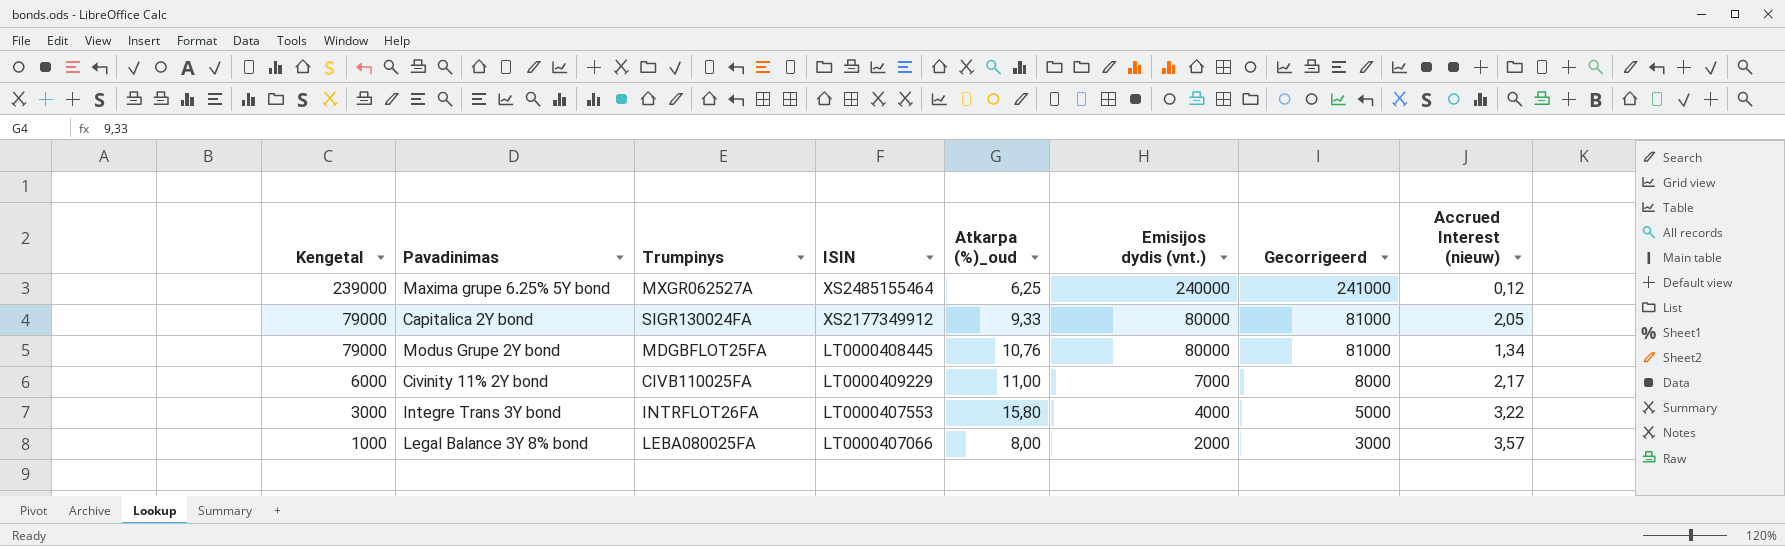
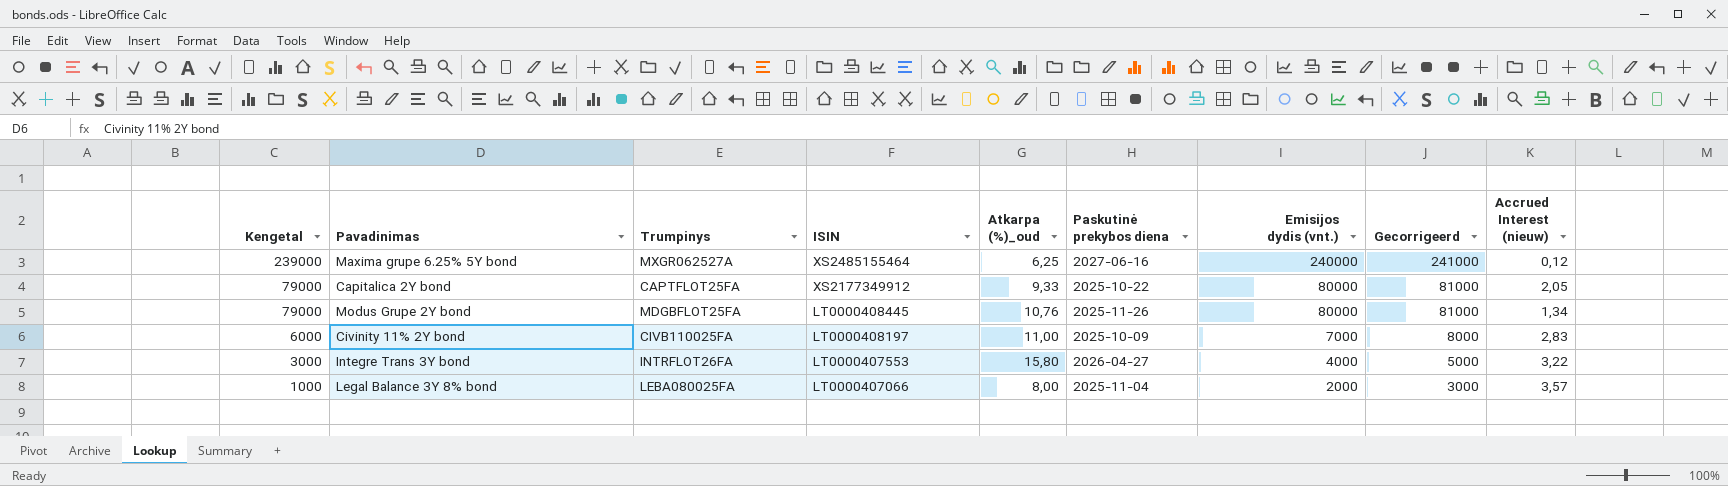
column Paskutinė prekybos diena | position: none -> 6
Capitalica 2Y bond | Trumpinys: SIGR130024FA -> CAPTFLOT25FA
Civinity 11% 2Y bond | ISIN: LT0000409229 -> LT0000408197
Civinity 11% 2Y bond | Accrued Interest (nieuw): 2,17 -> 2,83

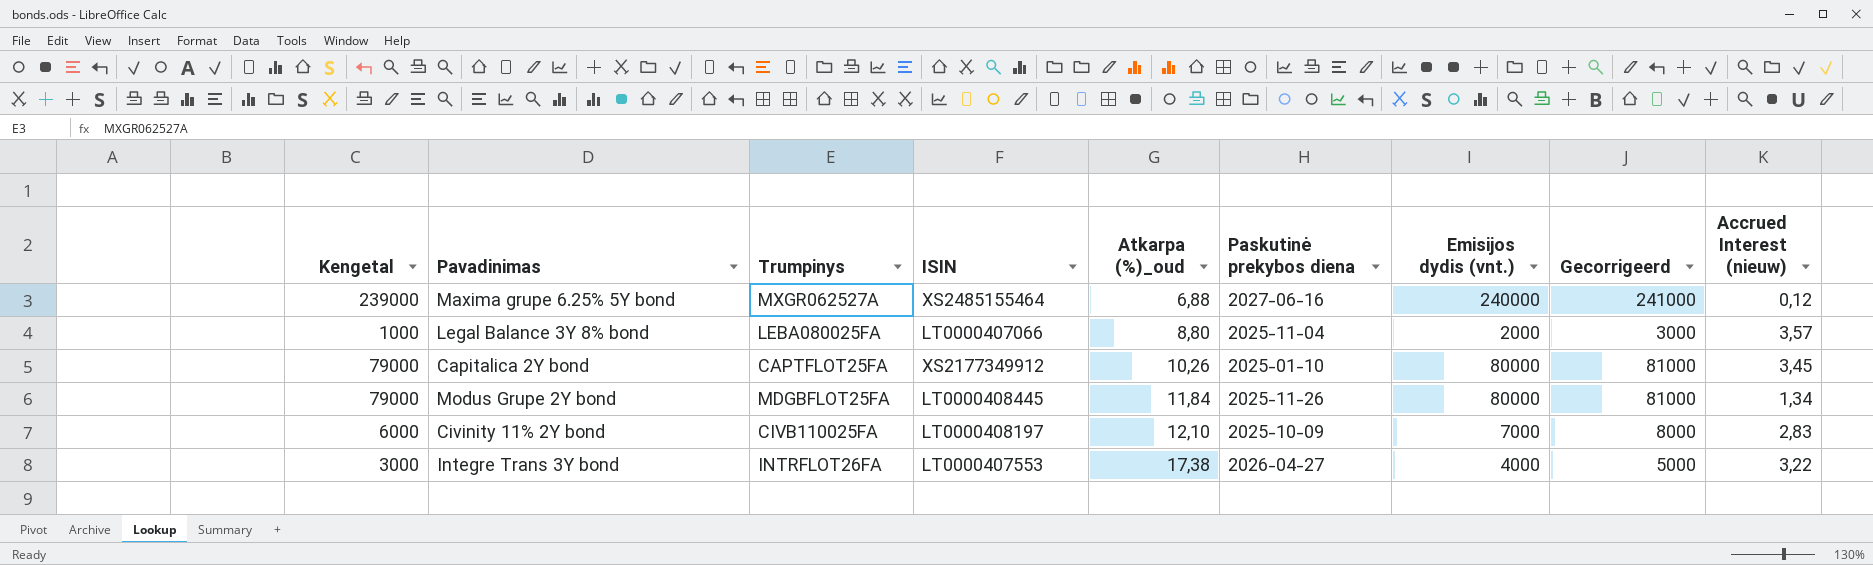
row order: Kengetal descending -> Atkarpa (%)_oud ascending
Maxima grupe 6.25% 5Y bond | Atkarpa (%)_oud: 6,25 -> 6,88
Legal Balance 3Y 8% bond | Atkarpa (%)_oud: 8,00 -> 8,80
Capitalica 2Y bond | Atkarpa (%)_oud: 9,33 -> 10,26
Capitalica 2Y bond | Paskutinė prekybos diena: 2025-10-22 -> 2025-01-10
Capitalica 2Y bond | Accrued Interest (nieuw): 2,05 -> 3,45
Modus Grupe 2Y bond | Atkarpa (%)_oud: 10,76 -> 11,84
Civinity 11% 2Y bond | Atkarpa (%)_oud: 11,00 -> 12,10
Integre Trans 3Y bond | Atkarpa (%)_oud: 15,80 -> 17,38

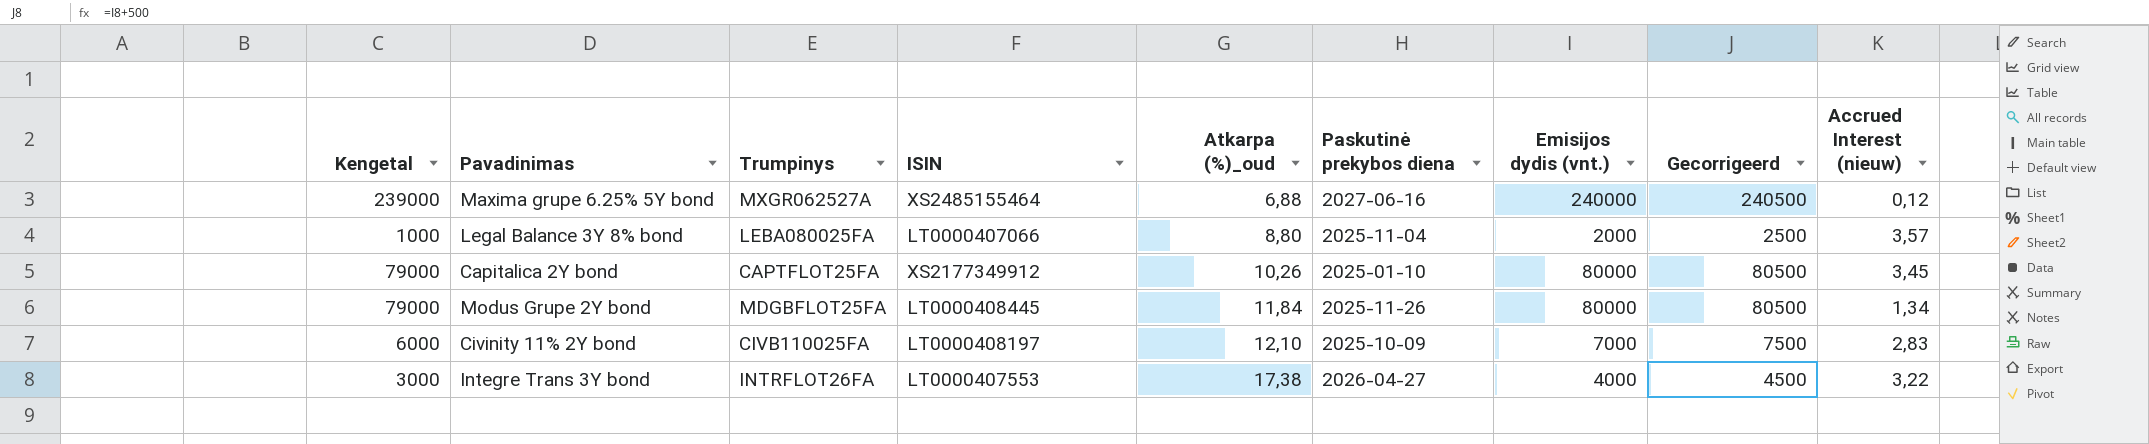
column Gecorrigeerd | formula: [Emisijos dydis (vnt.)] + 1000 -> [Emisijos dydis (vnt.)] + 500

